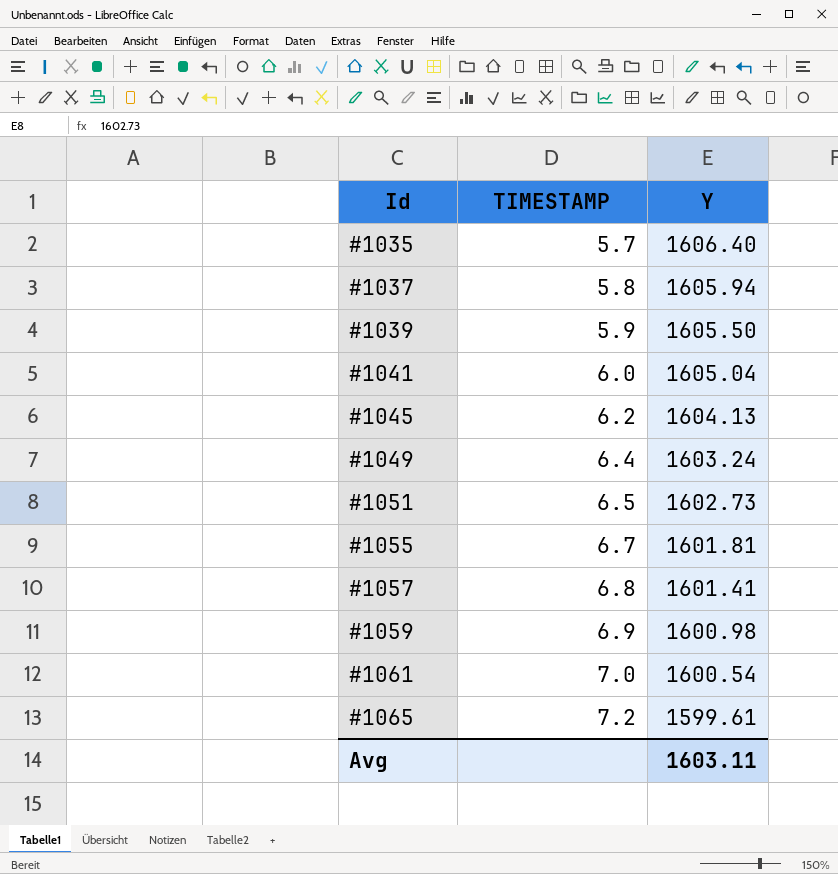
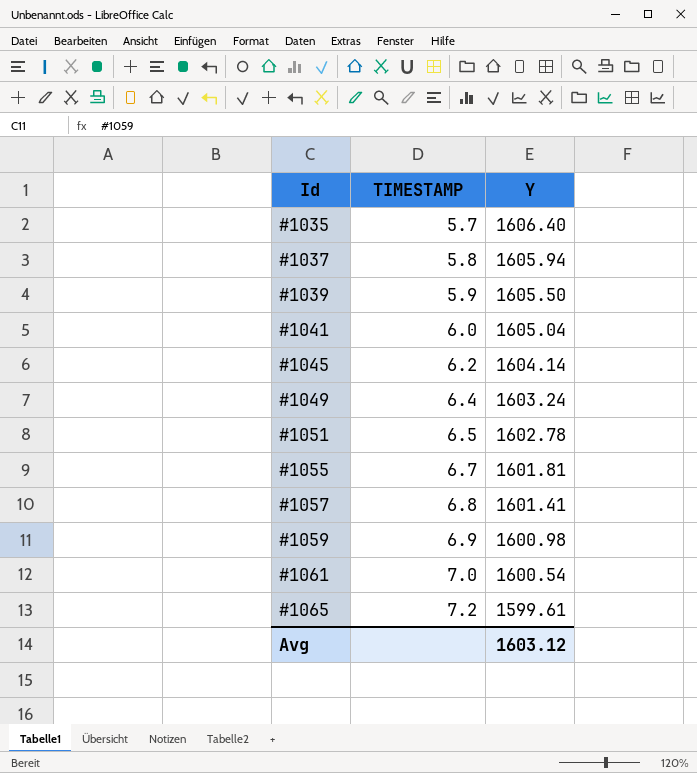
#1045 | Y: 1604.13 -> 1604.14
#1051 | Y: 1602.73 -> 1602.78
Avg | Y: 1603.11 -> 1603.12

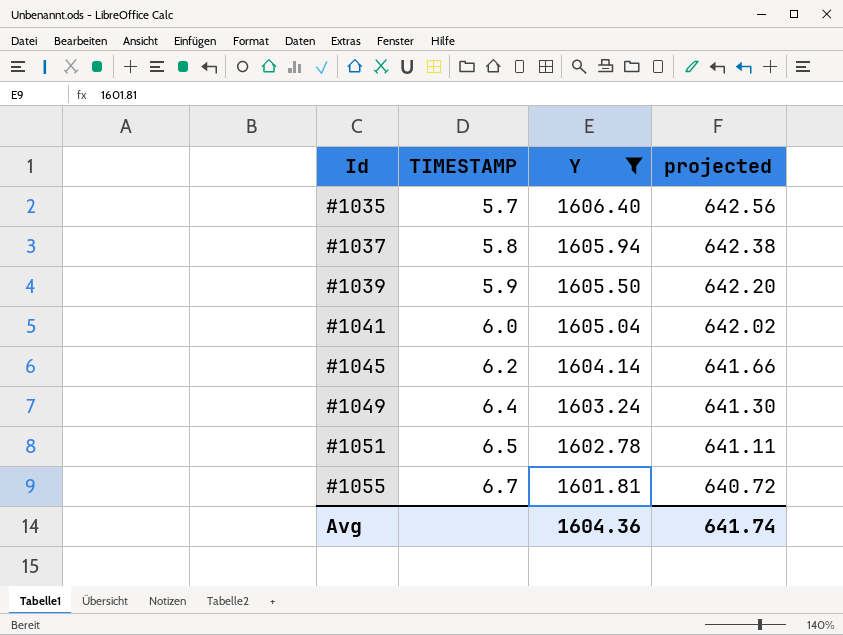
filter: none -> Y >= 1601.81
column projected | formula: none -> [Y] * 0.4
Avg | Y: 1603.12 -> 1604.36

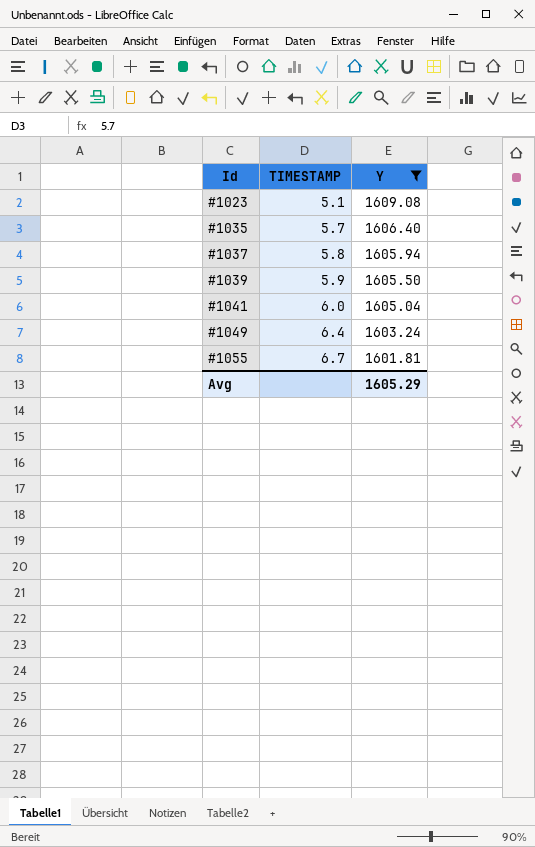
column projected | formula: [Y] * 0.4 -> none
row #1045: 6.2 | 1604.14 | 641.66 -> none
row #1051: 6.5 | 1602.78 | 641.11 -> none
row #1023: none -> 5.1 | 1609.08
Avg | Y: 1604.36 -> 1605.29

